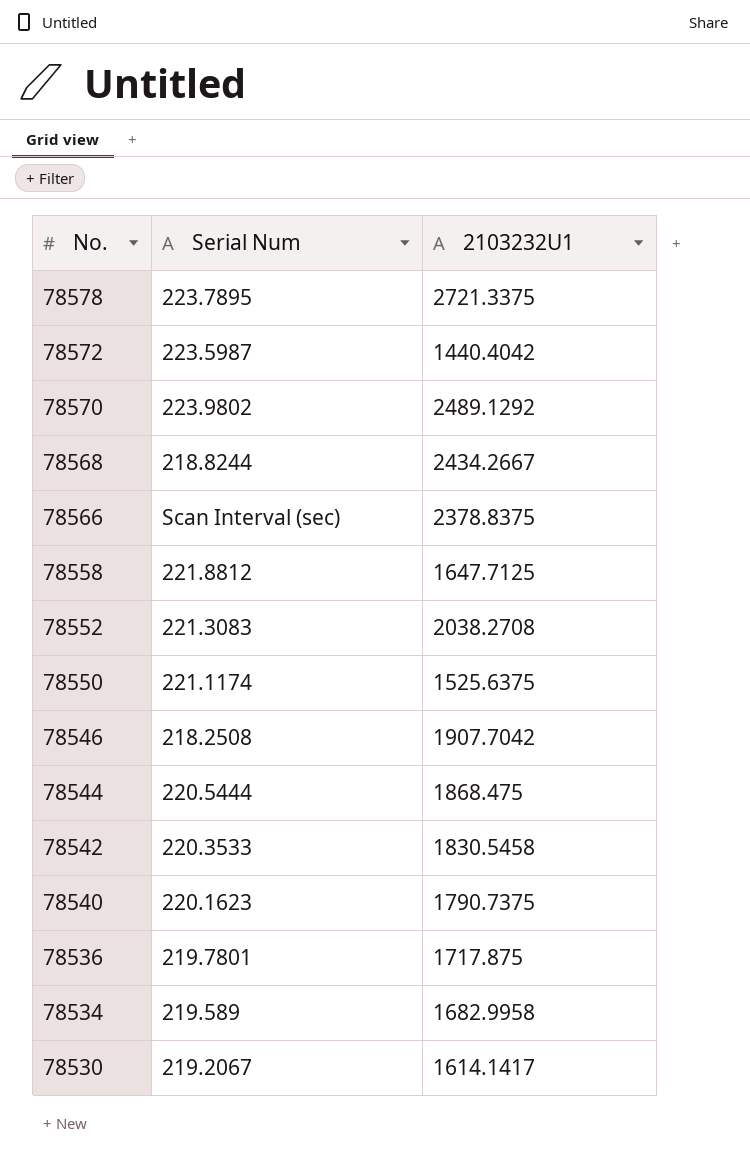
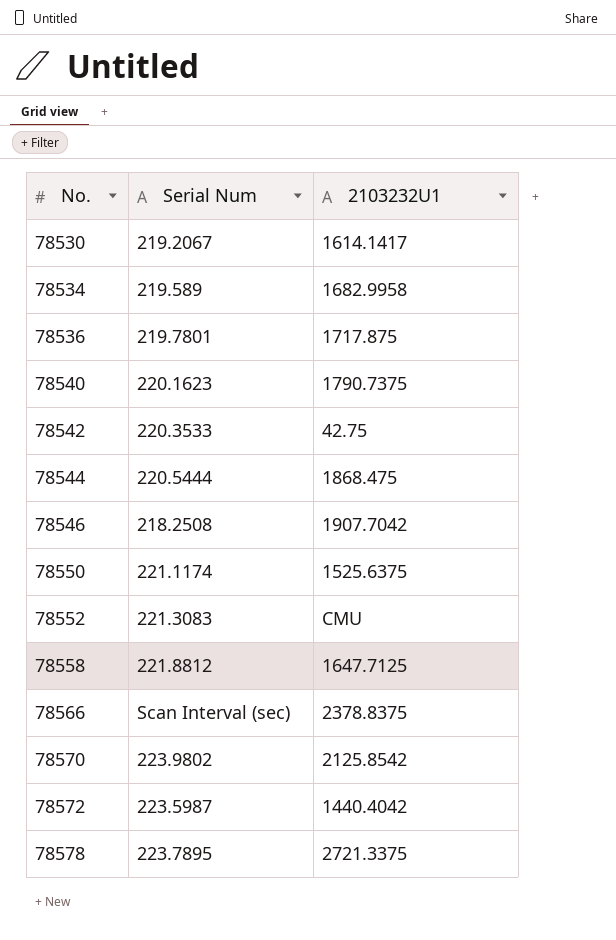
row order: No. descending -> No. ascending
row 78568: 218.8244 | 2434.2667 -> none
78542 | 2103232U1: 1830.5458 -> 42.75
78552 | 2103232U1: 2038.2708 -> CMU
78570 | 2103232U1: 2489.1292 -> 2125.8542

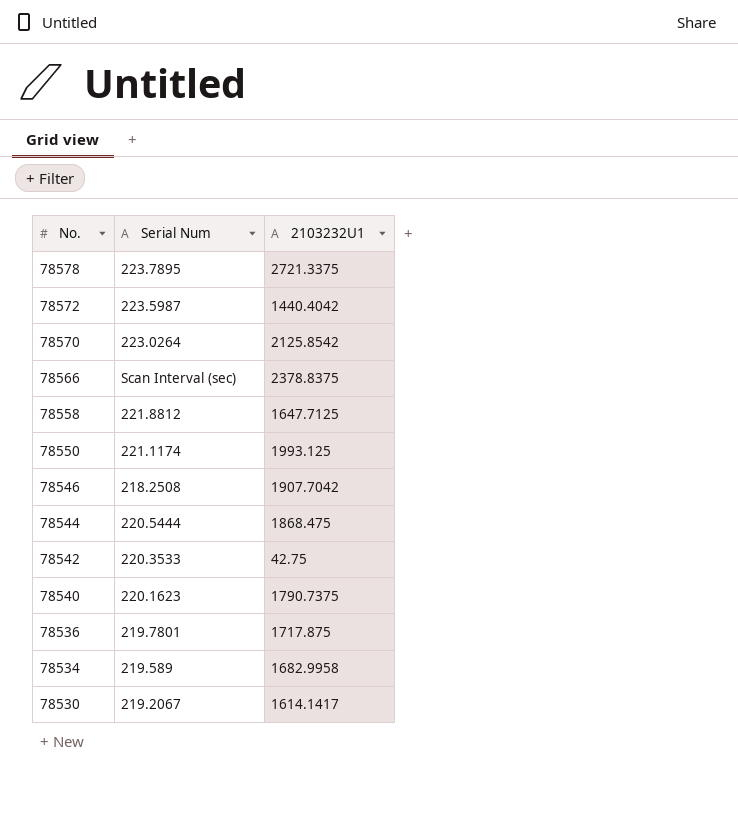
row order: No. ascending -> No. descending
row 78552: 221.3083 | CMU -> none
78570 | Serial Num: 223.9802 -> 223.0264
78550 | 2103232U1: 1525.6375 -> 1993.125

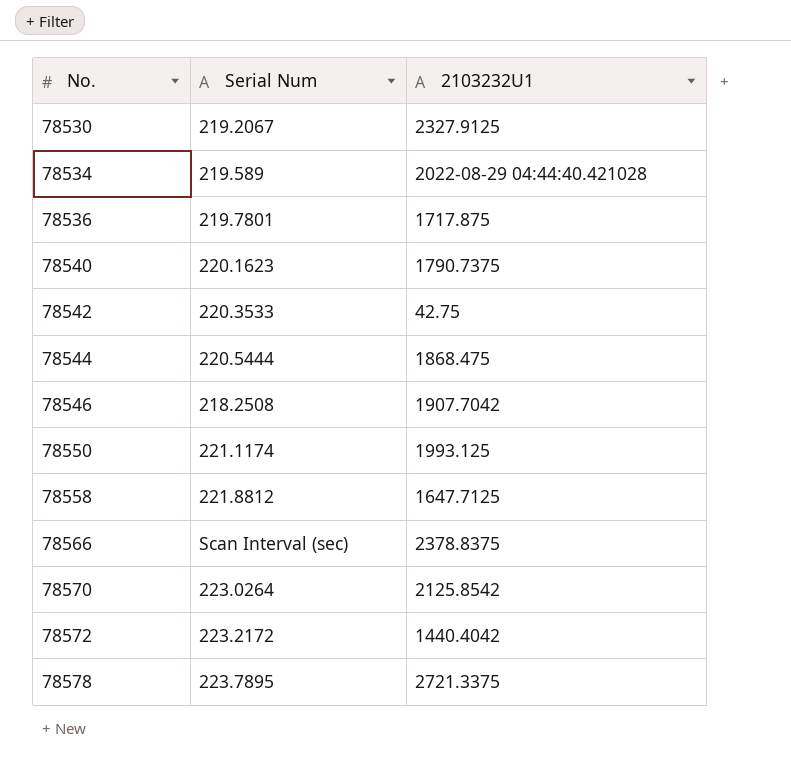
row order: No. descending -> No. ascending
78530 | 2103232U1: 1614.1417 -> 2327.9125
78534 | 2103232U1: 1682.9958 -> 2022-08-29 04:44:40.421028
78572 | Serial Num: 223.5987 -> 223.2172

